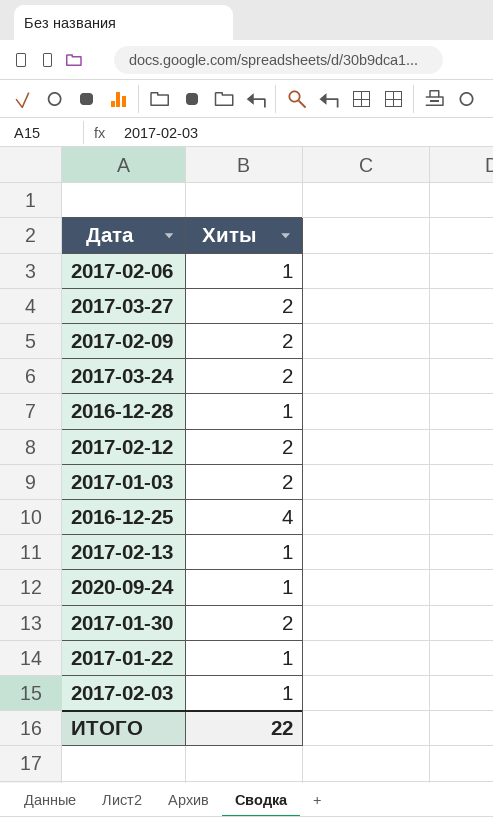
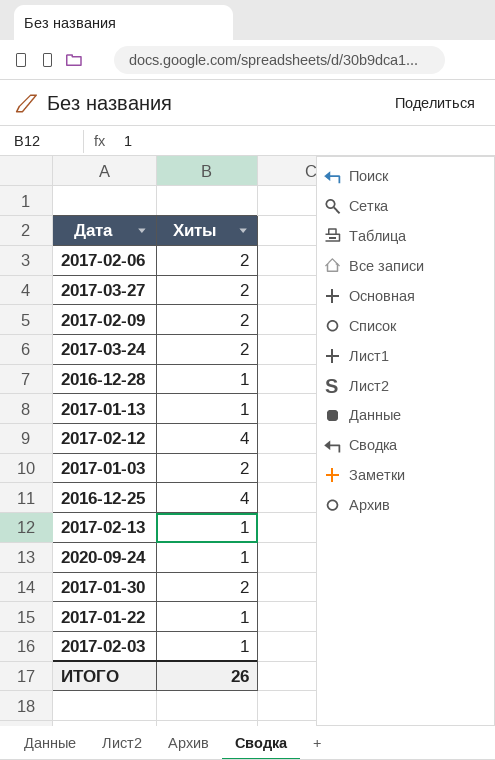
2017-02-06 | Хиты: 1 -> 2
row 2017-01-13: none -> 1
2017-02-12 | Хиты: 2 -> 4
ИТОГО | Хиты: 22 -> 26

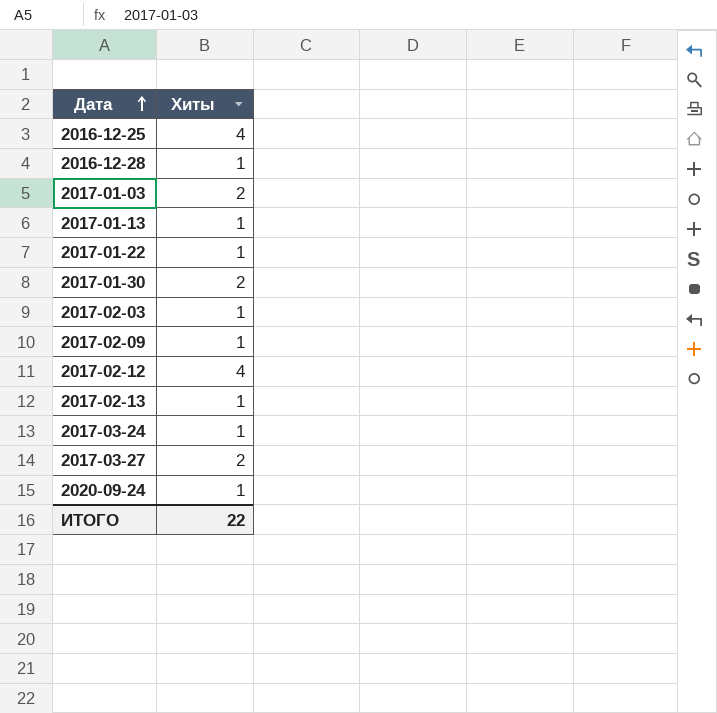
row order: none -> Дата ascending
row 2017-02-06: 2 -> none
2017-02-09 | Хиты: 2 -> 1
2017-03-24 | Хиты: 2 -> 1
ИТОГО | Хиты: 26 -> 22

